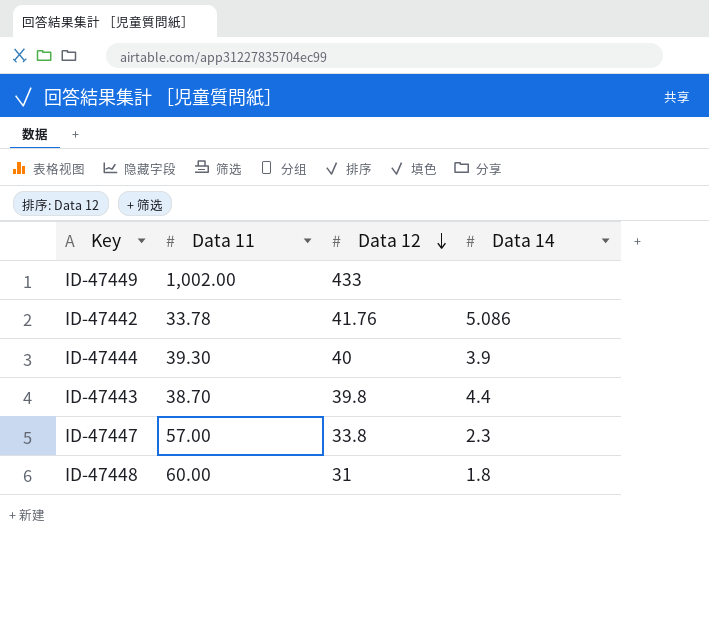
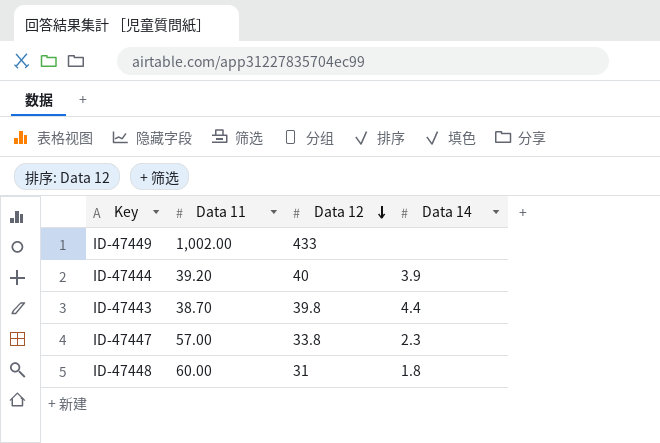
row ID-47442: 33.78 | 41.76 | 5.086 -> none
ID-47444 | Data 11: 39.30 -> 39.20

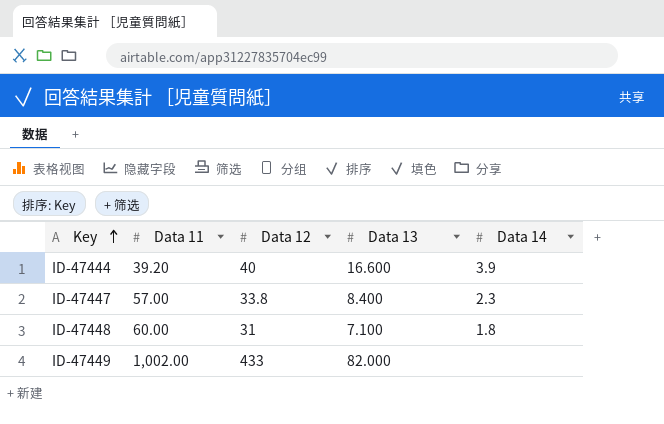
row order: Data 12 descending -> Key ascending
column Data 13 | position: none -> 4
row ID-47443: 38.70 | 39.8 | 4.4 -> none

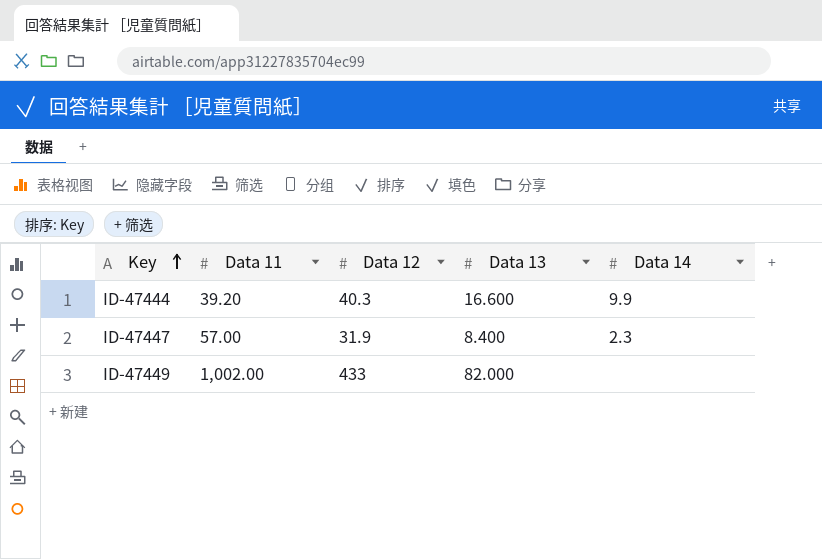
row ID-47448: 60.00 | 31 | 7.100 | 1.8 -> none
ID-47444 | Data 12: 40 -> 40.3
ID-47444 | Data 14: 3.9 -> 9.9
ID-47447 | Data 12: 33.8 -> 31.9

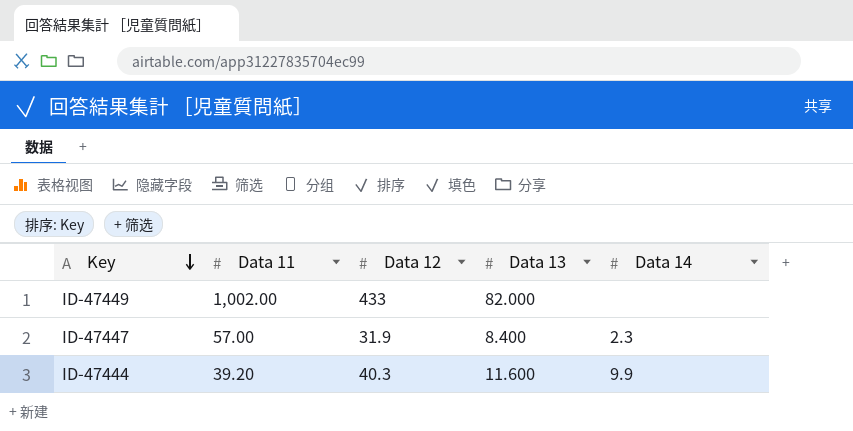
row order: Key ascending -> Key descending
ID-47444 | Data 13: 16.600 -> 11.600

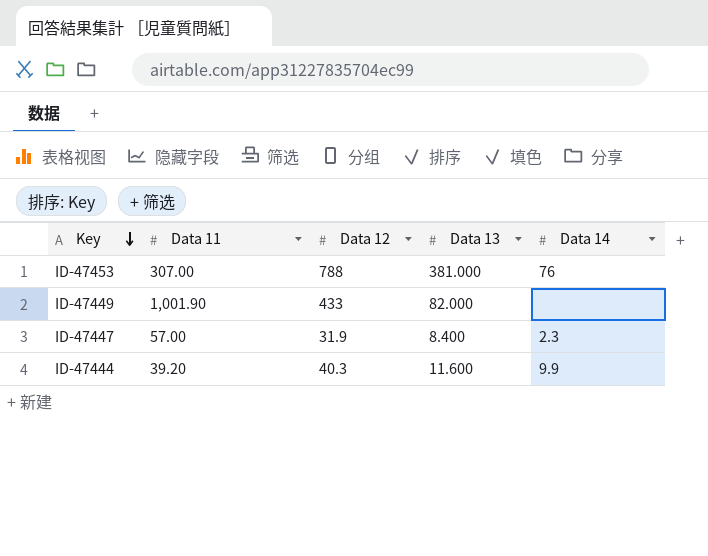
row ID-47453: none -> 307.00 | 788 | 381.000 | 76
ID-47449 | Data 11: 1,002.00 -> 1,001.90

